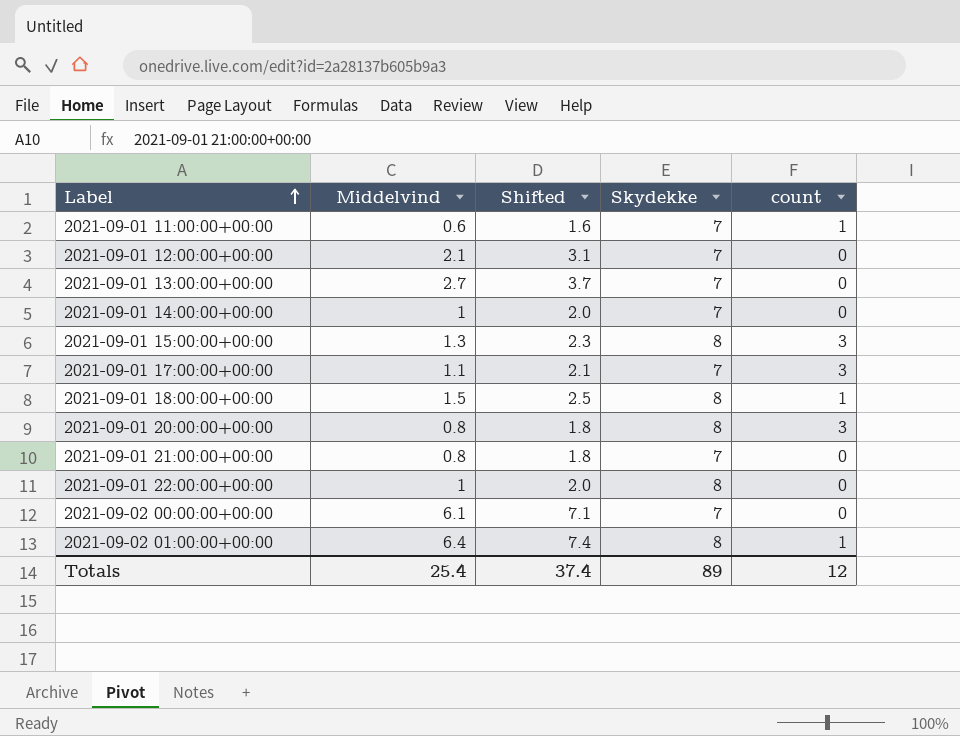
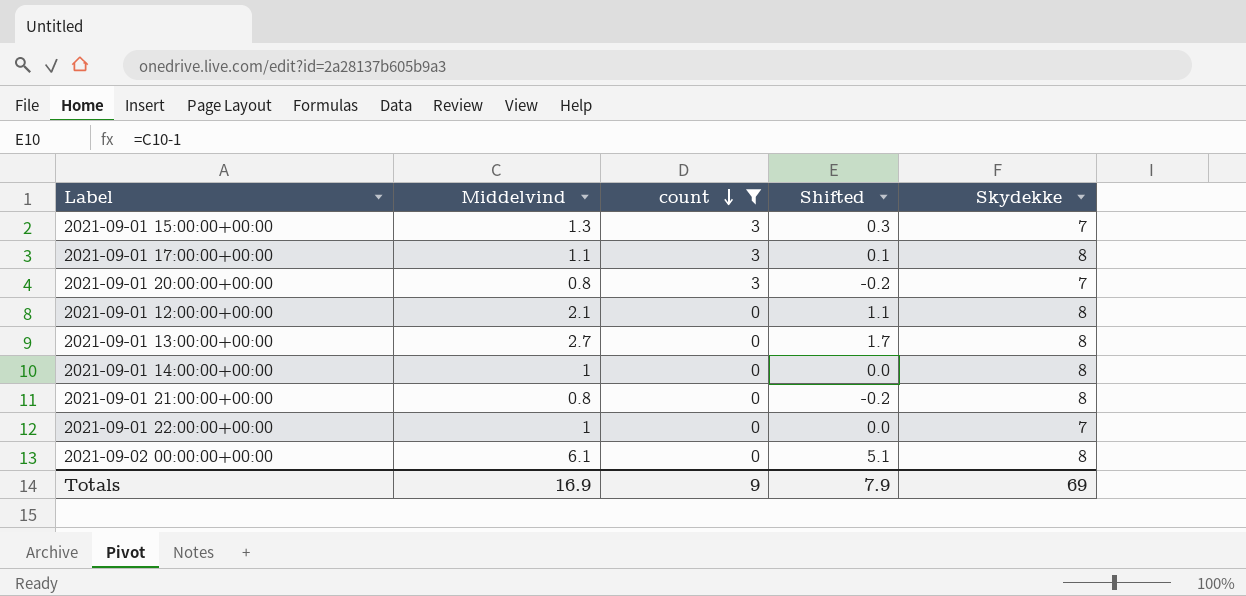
filter: none -> count != 1
row order: Label ascending -> count descending
column count | position: 5 -> 3
column Shifted | formula: [Middelvind] + 1 -> [Middelvind] - 1
2021-09-01 15:00:00+00:00 | Skydekke: 8 -> 7
2021-09-01 17:00:00+00:00 | Skydekke: 7 -> 8
2021-09-01 20:00:00+00:00 | Skydekke: 8 -> 7
2021-09-01 12:00:00+00:00 | Skydekke: 7 -> 8
2021-09-01 13:00:00+00:00 | Skydekke: 7 -> 8
2021-09-01 14:00:00+00:00 | Skydekke: 7 -> 8
2021-09-01 21:00:00+00:00 | Skydekke: 7 -> 8
2021-09-01 22:00:00+00:00 | Skydekke: 8 -> 7
2021-09-02 00:00:00+00:00 | Skydekke: 7 -> 8
Totals | Middelvind: 25.4 -> 16.9
Totals | count: 12 -> 9
Totals | Shifted: 37.4 -> 7.9
Totals | Skydekke: 89 -> 69

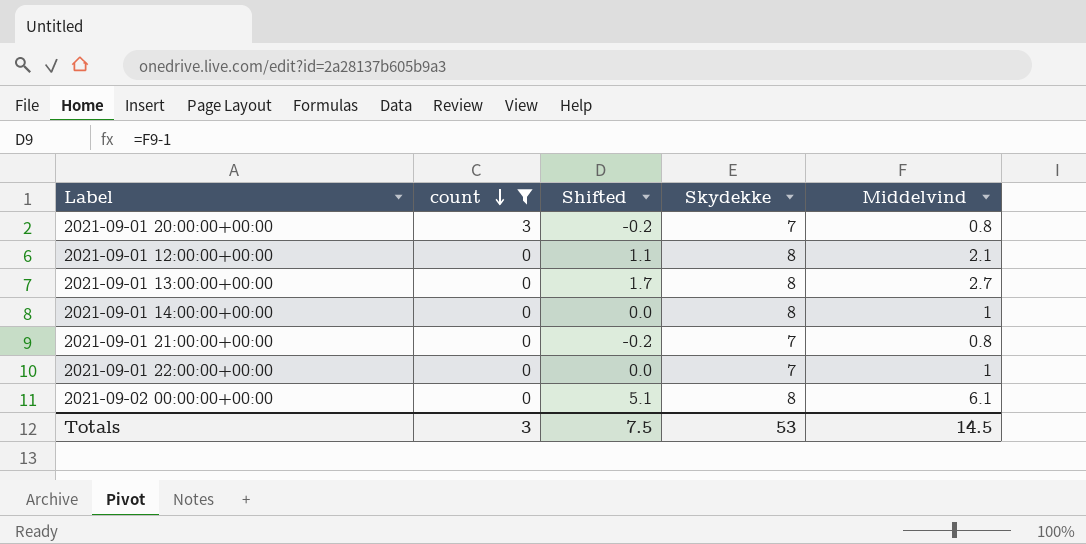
column Middelvind | position: 2 -> 5
row 2021-09-01 15:00:00+00:00: 1.3 | 3 | 0.3 | 7 -> none
row 2021-09-01 17:00:00+00:00: 1.1 | 3 | 0.1 | 8 -> none
2021-09-01 21:00:00+00:00 | Skydekke: 8 -> 7
Totals | count: 9 -> 3
Totals | Shifted: 7.9 -> 7.5
Totals | Skydekke: 69 -> 53
Totals | Middelvind: 16.9 -> 14.5

